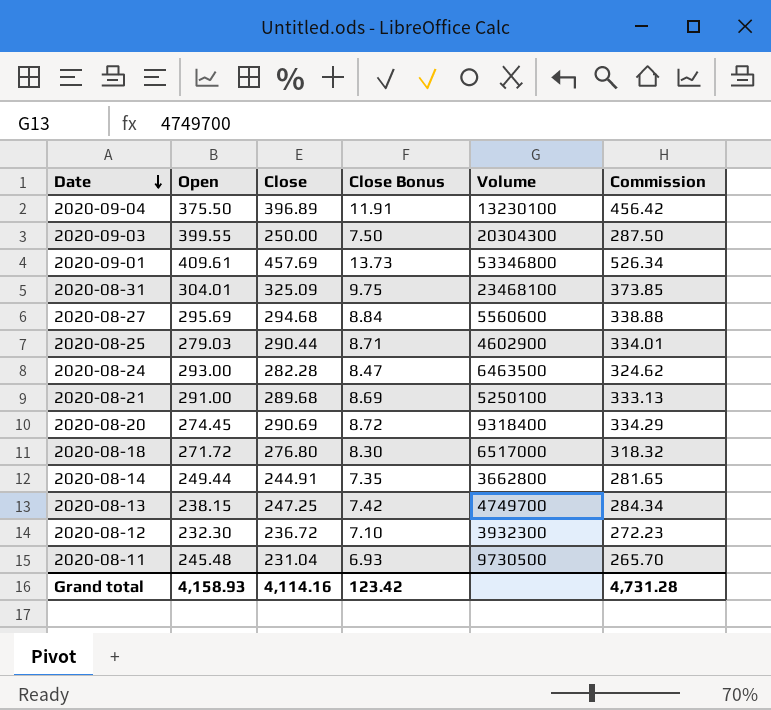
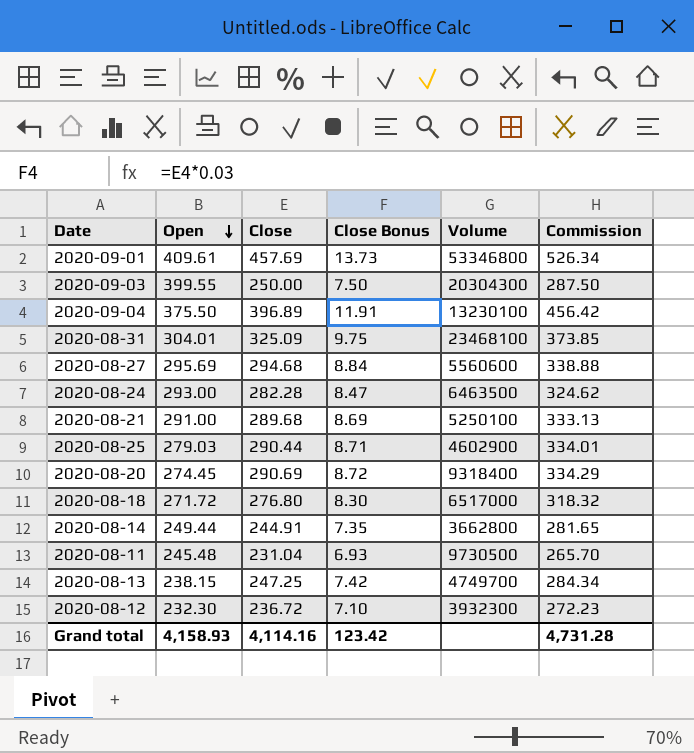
row order: Date descending -> Open descending

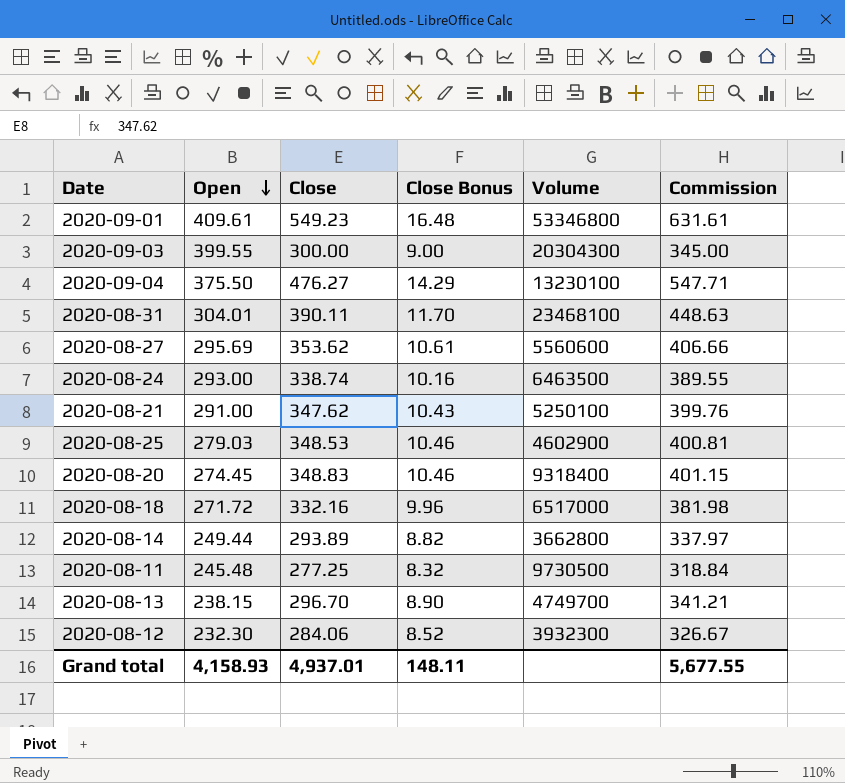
2020-09-01 | Close: 457.69 -> 549.23
2020-09-01 | Close Bonus: 13.73 -> 16.48
2020-09-01 | Commission: 526.34 -> 631.61
2020-09-03 | Close: 250.00 -> 300.00
2020-09-03 | Close Bonus: 7.50 -> 9.00
2020-09-03 | Commission: 287.50 -> 345.00
2020-09-04 | Close: 396.89 -> 476.27
2020-09-04 | Close Bonus: 11.91 -> 14.29
2020-09-04 | Commission: 456.42 -> 547.71
2020-08-31 | Close: 325.09 -> 390.11
2020-08-31 | Close Bonus: 9.75 -> 11.70
2020-08-31 | Commission: 373.85 -> 448.63
2020-08-27 | Close: 294.68 -> 353.62
2020-08-27 | Close Bonus: 8.84 -> 10.61
2020-08-27 | Commission: 338.88 -> 406.66
2020-08-24 | Close: 282.28 -> 338.74
2020-08-24 | Close Bonus: 8.47 -> 10.16
2020-08-24 | Commission: 324.62 -> 389.55
2020-08-21 | Close: 289.68 -> 347.62
2020-08-21 | Close Bonus: 8.69 -> 10.43
2020-08-21 | Commission: 333.13 -> 399.76
2020-08-25 | Close: 290.44 -> 348.53
2020-08-25 | Close Bonus: 8.71 -> 10.46
2020-08-25 | Commission: 334.01 -> 400.81
2020-08-20 | Close: 290.69 -> 348.83
2020-08-20 | Close Bonus: 8.72 -> 10.46
2020-08-20 | Commission: 334.29 -> 401.15
2020-08-18 | Close: 276.80 -> 332.16
2020-08-18 | Close Bonus: 8.30 -> 9.96
2020-08-18 | Commission: 318.32 -> 381.98
2020-08-14 | Close: 244.91 -> 293.89
2020-08-14 | Close Bonus: 7.35 -> 8.82
2020-08-14 | Commission: 281.65 -> 337.97
2020-08-11 | Close: 231.04 -> 277.25
2020-08-11 | Close Bonus: 6.93 -> 8.32
2020-08-11 | Commission: 265.70 -> 318.84
2020-08-13 | Close: 247.25 -> 296.70
2020-08-13 | Close Bonus: 7.42 -> 8.90
2020-08-13 | Commission: 284.34 -> 341.21
2020-08-12 | Close: 236.72 -> 284.06
2020-08-12 | Close Bonus: 7.10 -> 8.52
2020-08-12 | Commission: 272.23 -> 326.67
Grand total | Close: 4,114.16 -> 4,937.01
Grand total | Close Bonus: 123.42 -> 148.11
Grand total | Commission: 4,731.28 -> 5,677.55

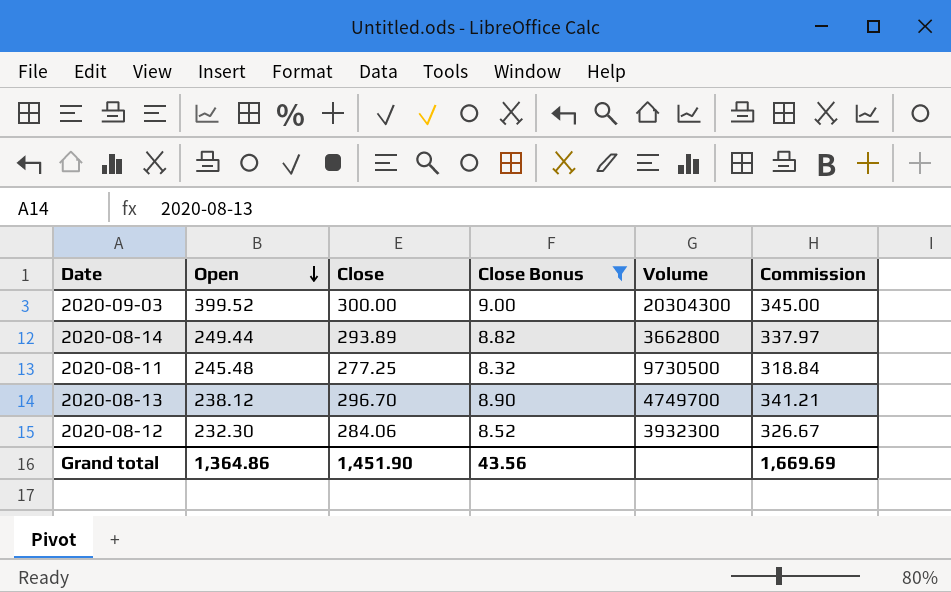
filter: none -> Close Bonus <= 9.00
2020-09-03 | Open: 399.55 -> 399.52
2020-08-13 | Open: 238.15 -> 238.12
Grand total | Open: 4,158.93 -> 1,364.86
Grand total | Close: 4,937.01 -> 1,451.90
Grand total | Close Bonus: 148.11 -> 43.56
Grand total | Commission: 5,677.55 -> 1,669.69

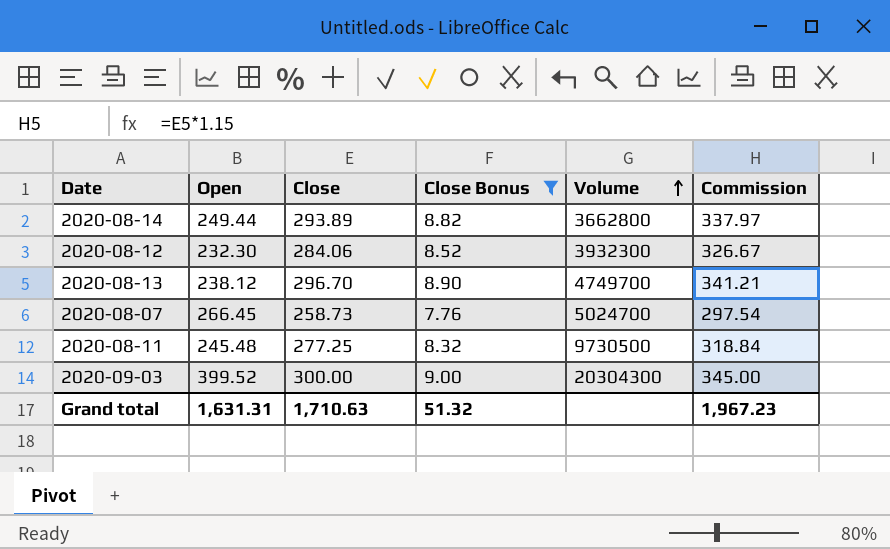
row order: Open descending -> Volume ascending
row 2020-08-07: none -> 266.45 | 258.73 | 7.76 | 5024700 | 297.54
Grand total | Open: 1,364.86 -> 1,631.31
Grand total | Close: 1,451.90 -> 1,710.63
Grand total | Close Bonus: 43.56 -> 51.32
Grand total | Commission: 1,669.69 -> 1,967.23

